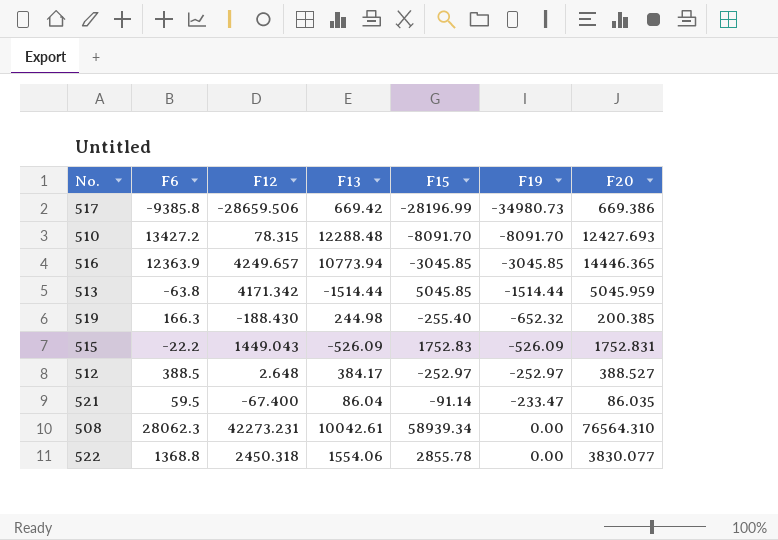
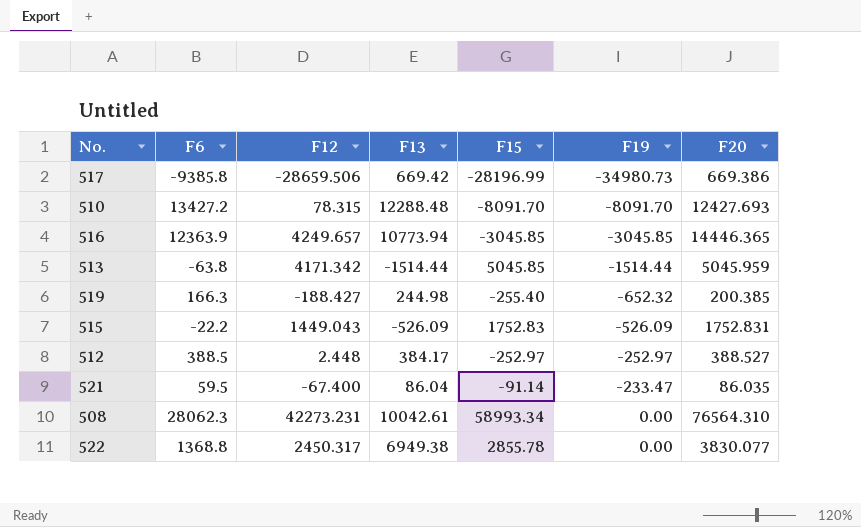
519 | F12: -188.430 -> -188.427
512 | F12: 2.648 -> 2.448
508 | F15: 58939.34 -> 58993.34
522 | F12: 2450.318 -> 2450.317
522 | F13: 1554.06 -> 6949.38

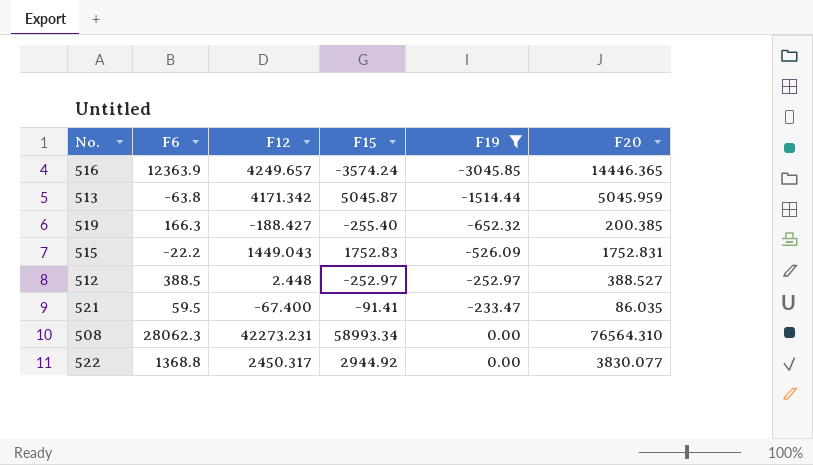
filter: none -> F19 >= -3045.85
column F13 | position: 4 -> none
516 | F15: -3045.85 -> -3574.24
513 | F15: 5045.85 -> 5045.87
521 | F15: -91.14 -> -91.41
522 | F15: 2855.78 -> 2944.92

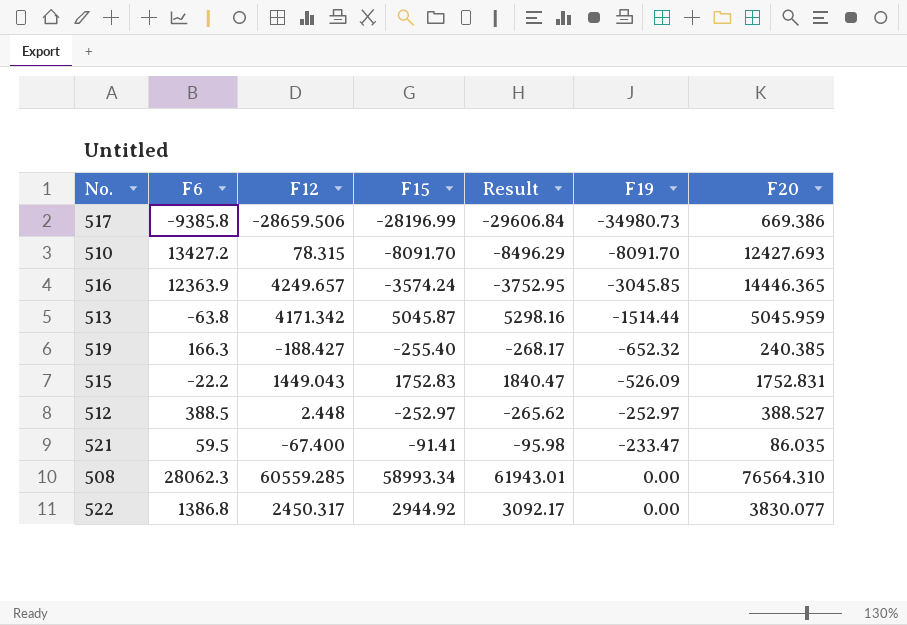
filter: F19 >= -3045.85 -> none
column Result | formula: none -> [F15] * 1.05
519 | F20: 200.385 -> 240.385
508 | F12: 42273.231 -> 60559.285
522 | F6: 1368.8 -> 1386.8

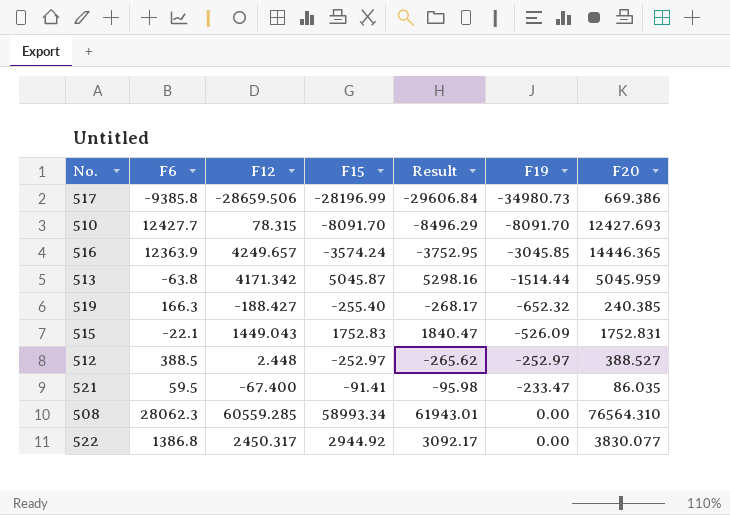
510 | F6: 13427.2 -> 12427.7
515 | F6: -22.2 -> -22.1

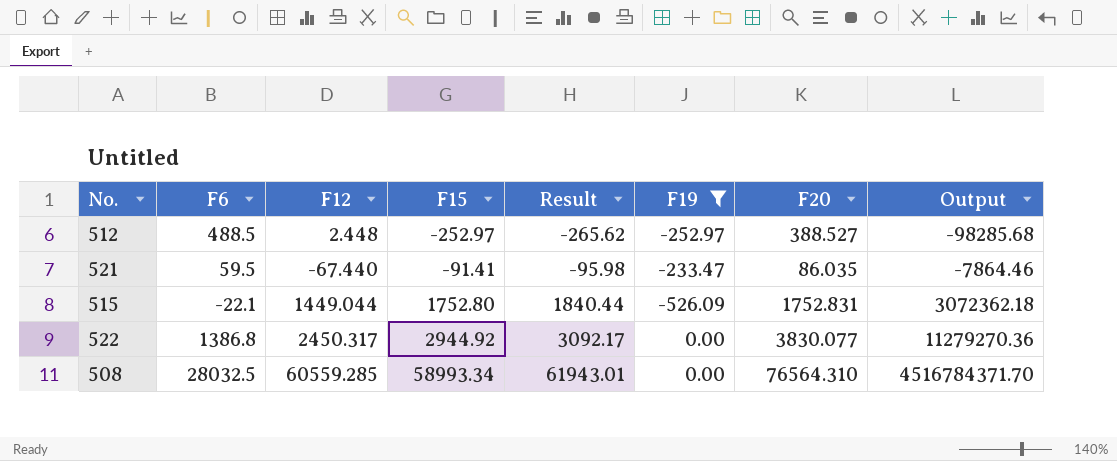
filter: none -> F19 >= -526.09
row order: F19 ascending -> F15 ascending
column Output | formula: none -> [F15] * [F20]
512 | F6: 388.5 -> 488.5
521 | F12: -67.400 -> -67.440
515 | F12: 1449.043 -> 1449.044
515 | F15: 1752.83 -> 1752.80
515 | Result: 1840.47 -> 1840.44
508 | F6: 28062.3 -> 28032.5

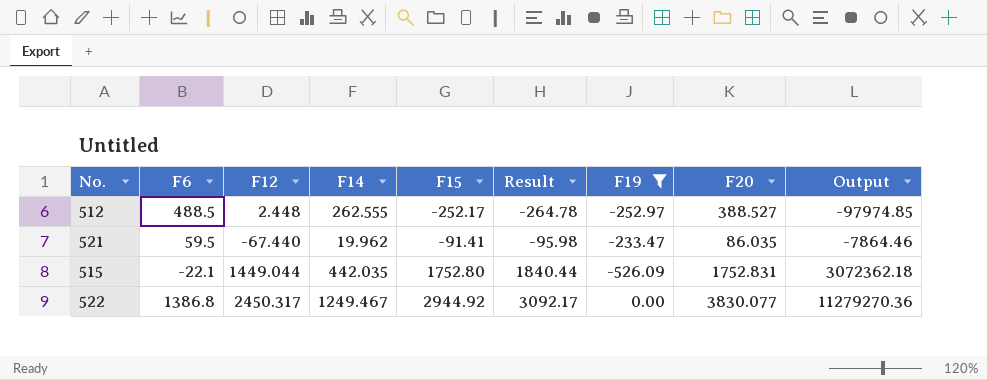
column F14 | position: none -> 4
row 508: 28032.5 | 60559.285 | 58993.34 | 61943.01 | 0.00 | 76564.310 | 4516784371.70 -> none
512 | F15: -252.97 -> -252.17
512 | Result: -265.62 -> -264.78
512 | Output: -98285.68 -> -97974.85

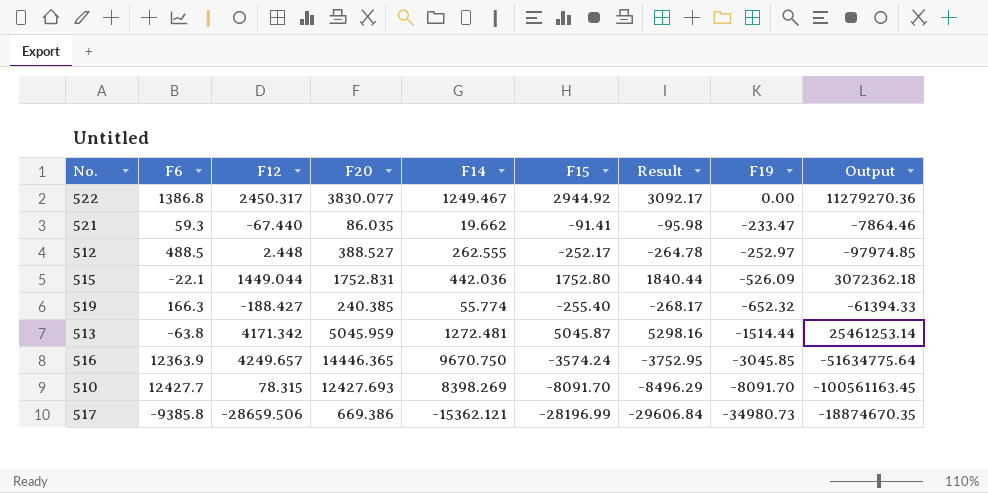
filter: F19 >= -526.09 -> none
row order: F15 ascending -> F19 descending
column F20 | position: 8 -> 4
521 | F6: 59.5 -> 59.3
521 | F14: 19.962 -> 19.662
515 | F14: 442.035 -> 442.036

